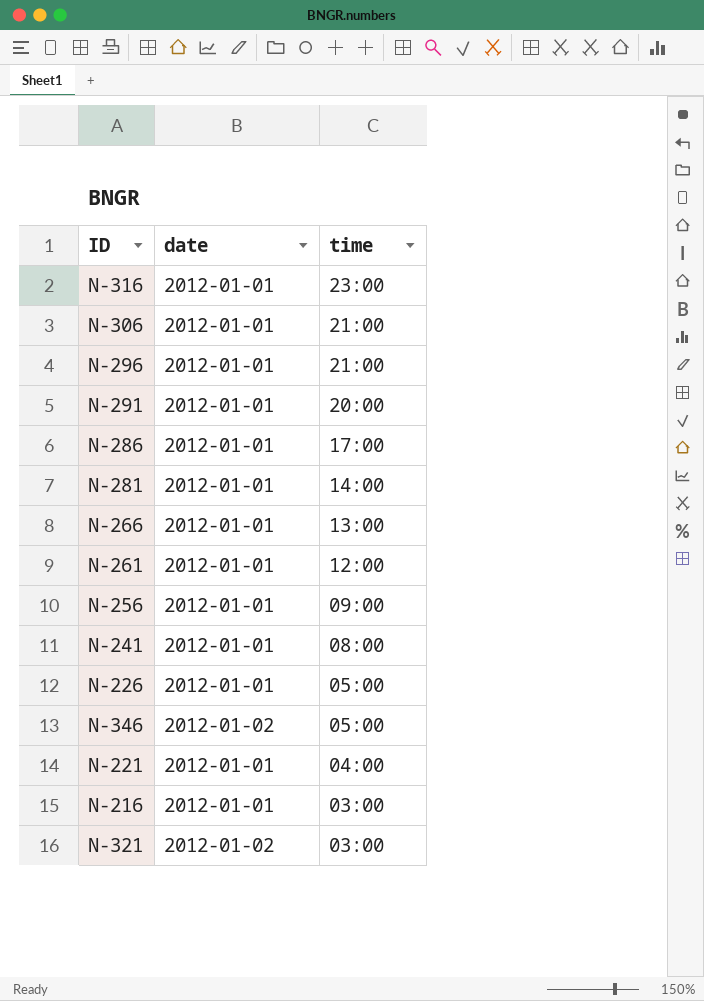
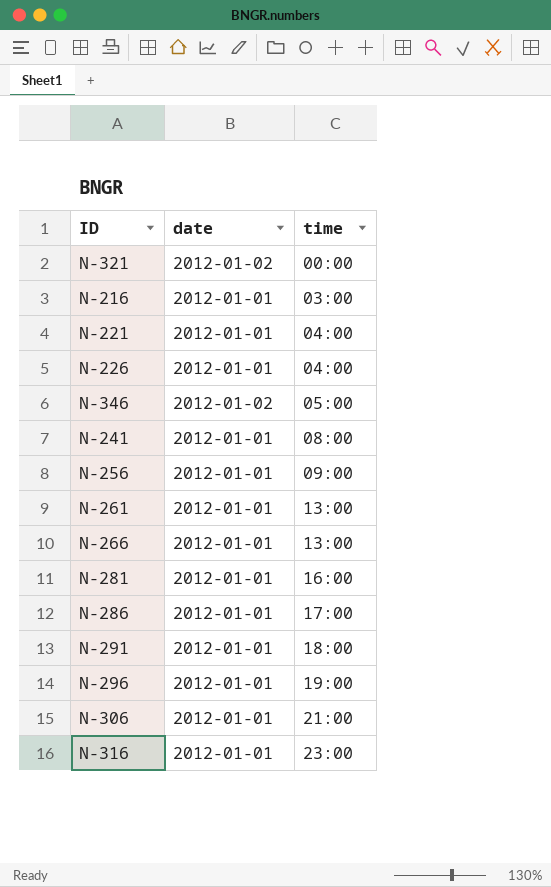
row order: time descending -> time ascending
N-321 | time: 03:00 -> 00:00
N-226 | time: 05:00 -> 04:00
N-261 | time: 12:00 -> 13:00
N-281 | time: 14:00 -> 16:00
N-291 | time: 20:00 -> 18:00
N-296 | time: 21:00 -> 19:00

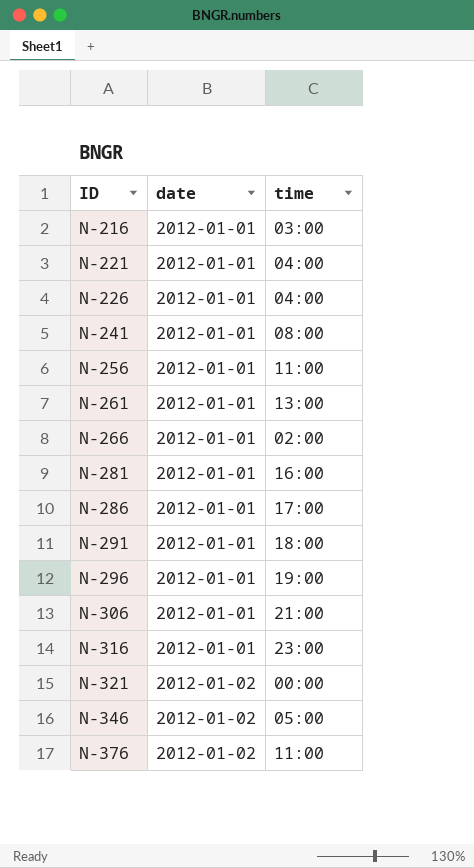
row order: time ascending -> ID ascending
N-256 | time: 09:00 -> 11:00
N-266 | time: 13:00 -> 02:00
row N-376: none -> 2012-01-02 | 11:00

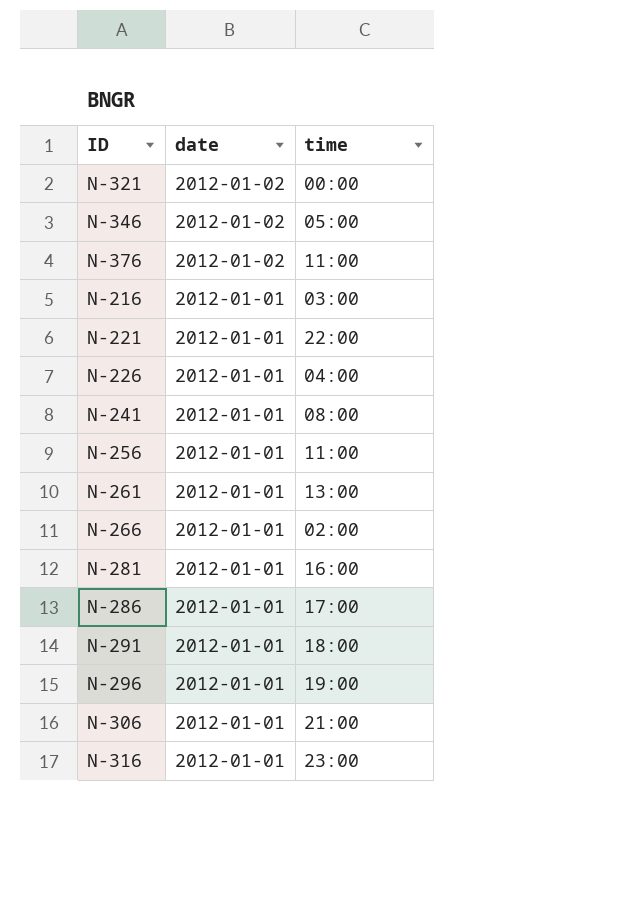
row order: ID ascending -> date descending
N-221 | time: 04:00 -> 22:00

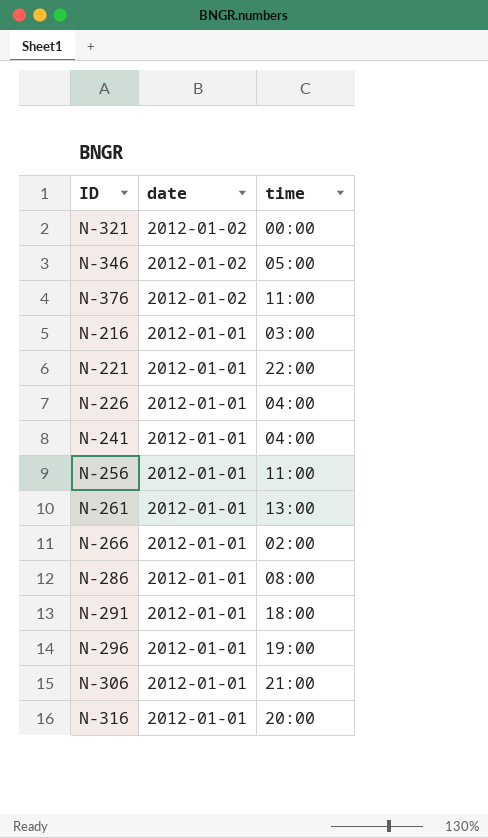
row N-281: 2012-01-01 | 16:00 -> none
N-241 | time: 08:00 -> 04:00
N-286 | time: 17:00 -> 08:00
N-316 | time: 23:00 -> 20:00

